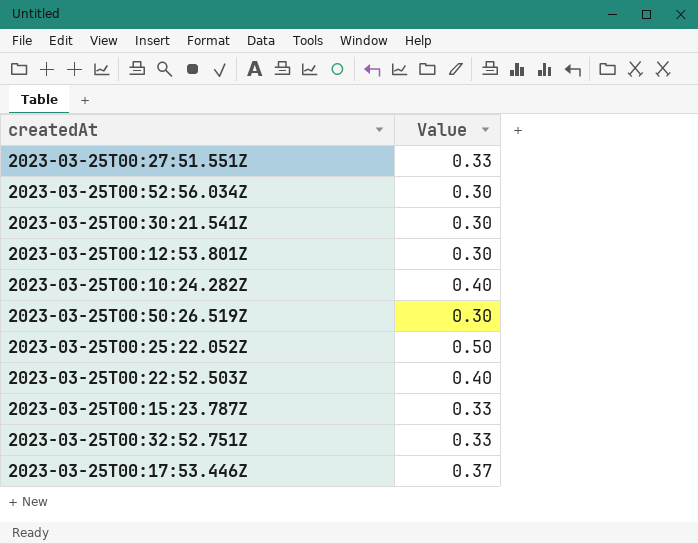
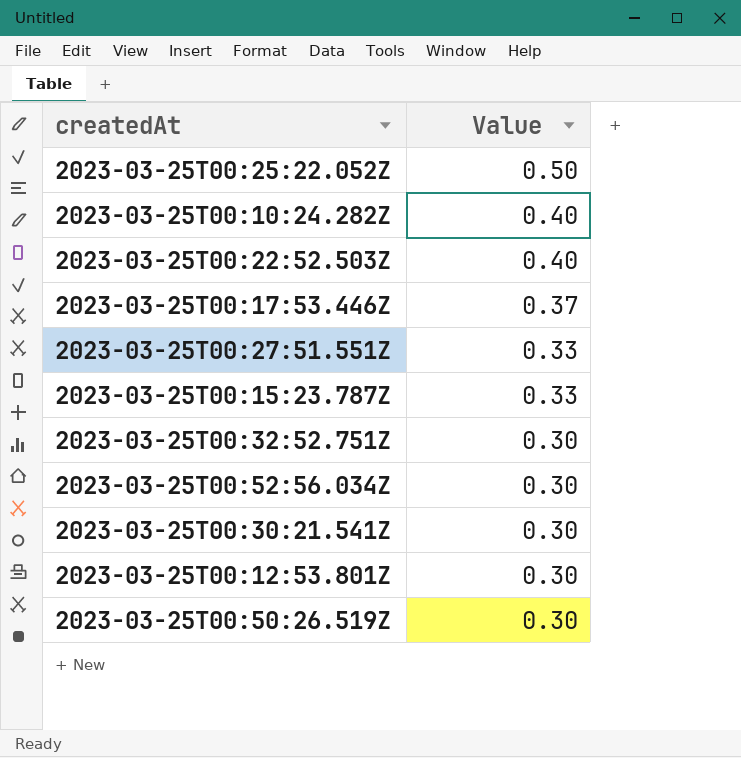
row order: none -> Value descending
2023-03-25T00:32:52.751Z | Value: 0.33 -> 0.30

